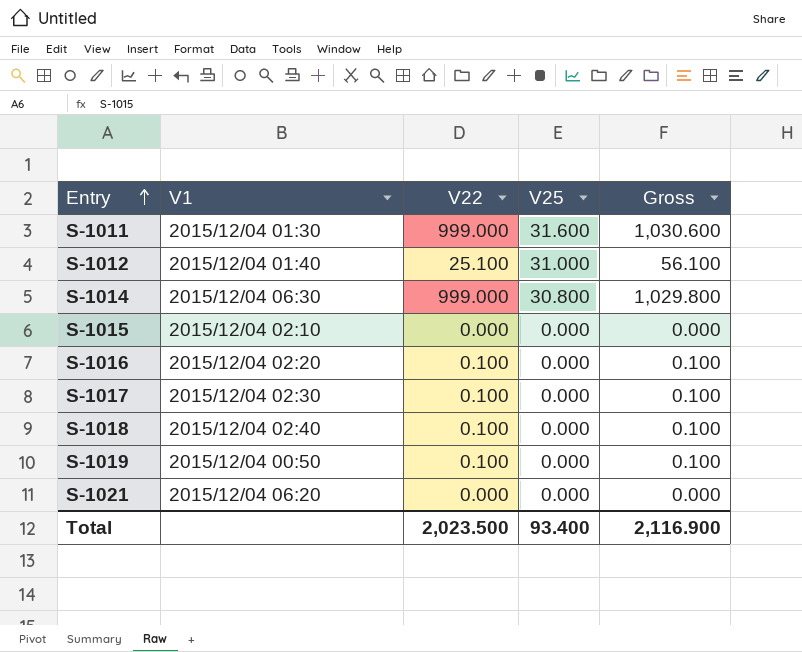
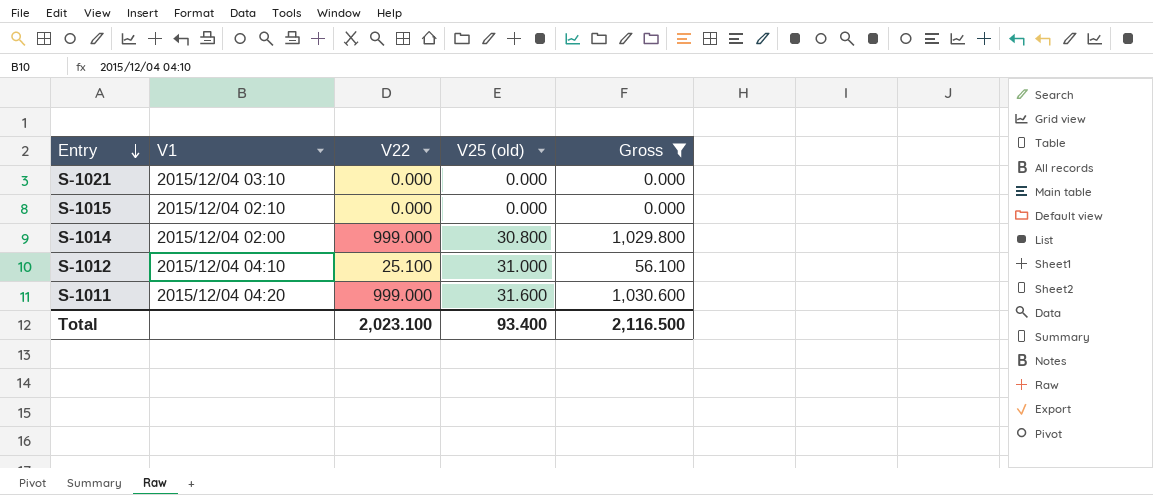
filter: none -> Gross != 0.100
row order: Entry ascending -> Entry descending
column name: V25 -> V25 (old)
S-1021 | V1: 2015/12/04 06:20 -> 2015/12/04 03:10
S-1014 | V1: 2015/12/04 06:30 -> 2015/12/04 02:00
S-1012 | V1: 2015/12/04 01:40 -> 2015/12/04 04:10
S-1011 | V1: 2015/12/04 01:30 -> 2015/12/04 04:20
Total | V22: 2,023.500 -> 2,023.100
Total | Gross: 2,116.900 -> 2,116.500

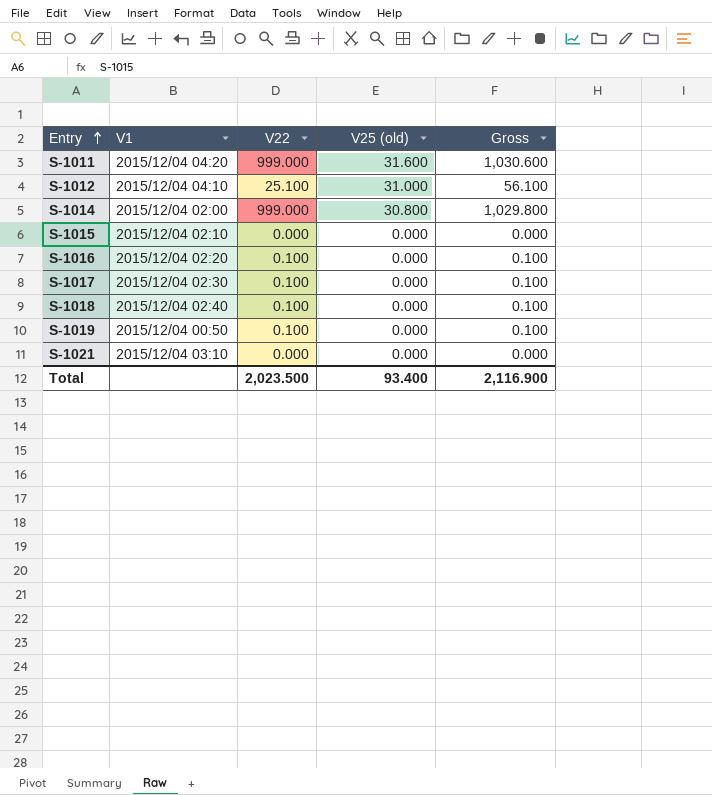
filter: Gross != 0.100 -> none
row order: Entry descending -> Entry ascending
Total | V22: 2,023.100 -> 2,023.500
Total | Gross: 2,116.500 -> 2,116.900

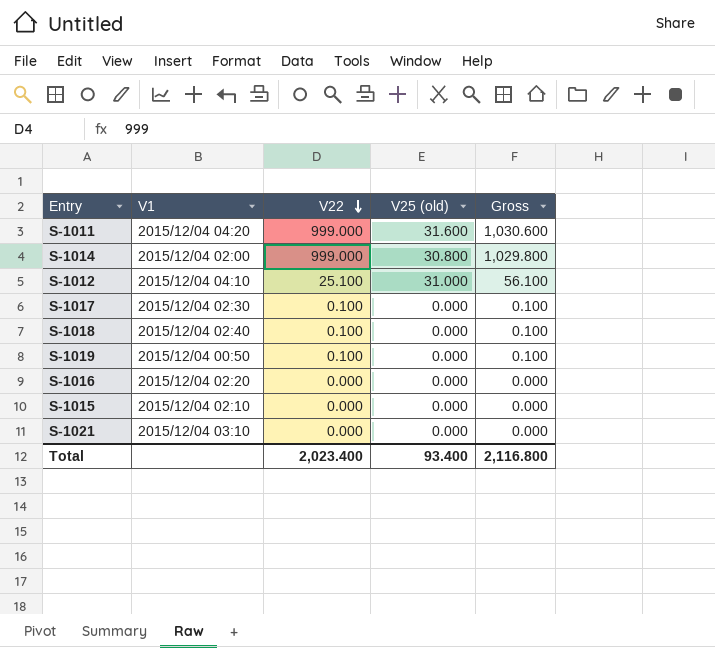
row order: Entry ascending -> V22 descending
S-1016 | V22: 0.100 -> 0.000
S-1016 | Gross: 0.100 -> 0.000
Total | V22: 2,023.500 -> 2,023.400
Total | Gross: 2,116.900 -> 2,116.800

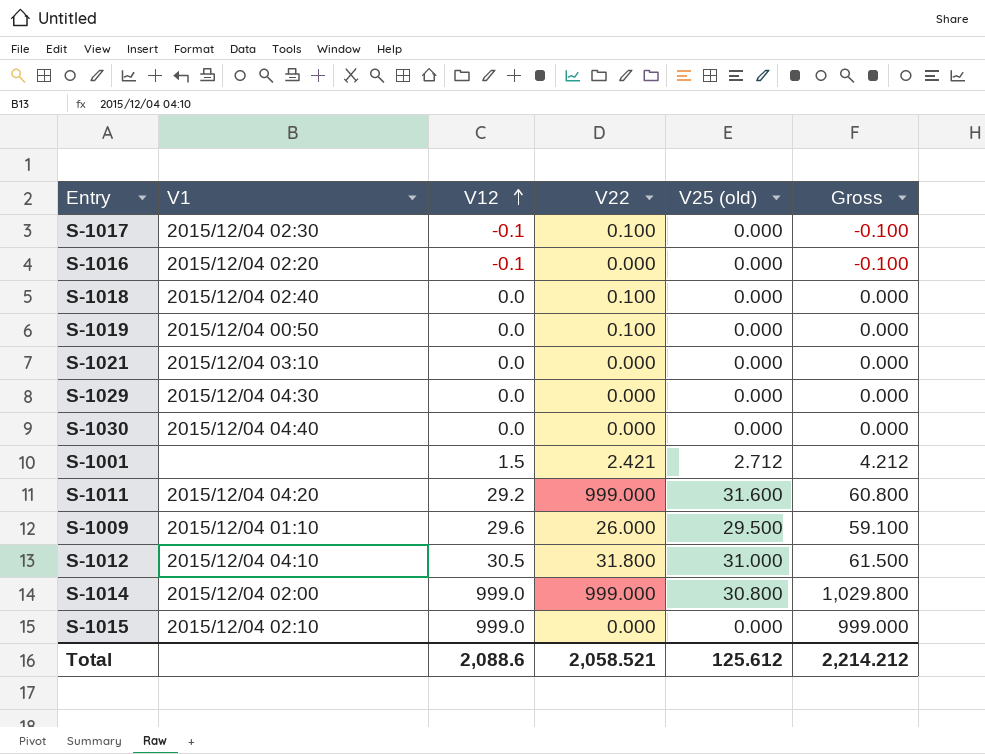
row order: V22 descending -> V12 ascending
column V12 | position: none -> 3
column Gross | formula: [V22] + [V25 (old)] -> [V12] + [V25 (old)]
row S-1029: none -> 2015/12/04 04:30 | 0.0 | 0.000 | 0.000 | 0.000
row S-1030: none -> 2015/12/04 04:40 | 0.0 | 0.000 | 0.000 | 0.000
row S-1001: none -> none | 1.5 | 2.421 | 2.712 | 4.212
row S-1009: none -> 2015/12/04 01:10 | 29.6 | 26.000 | 29.500 | 59.100
S-1012 | V22: 25.100 -> 31.800
Total | V22: 2,023.400 -> 2,058.521
Total | V25 (old): 93.400 -> 125.612
Total | Gross: 2,116.800 -> 2,214.212

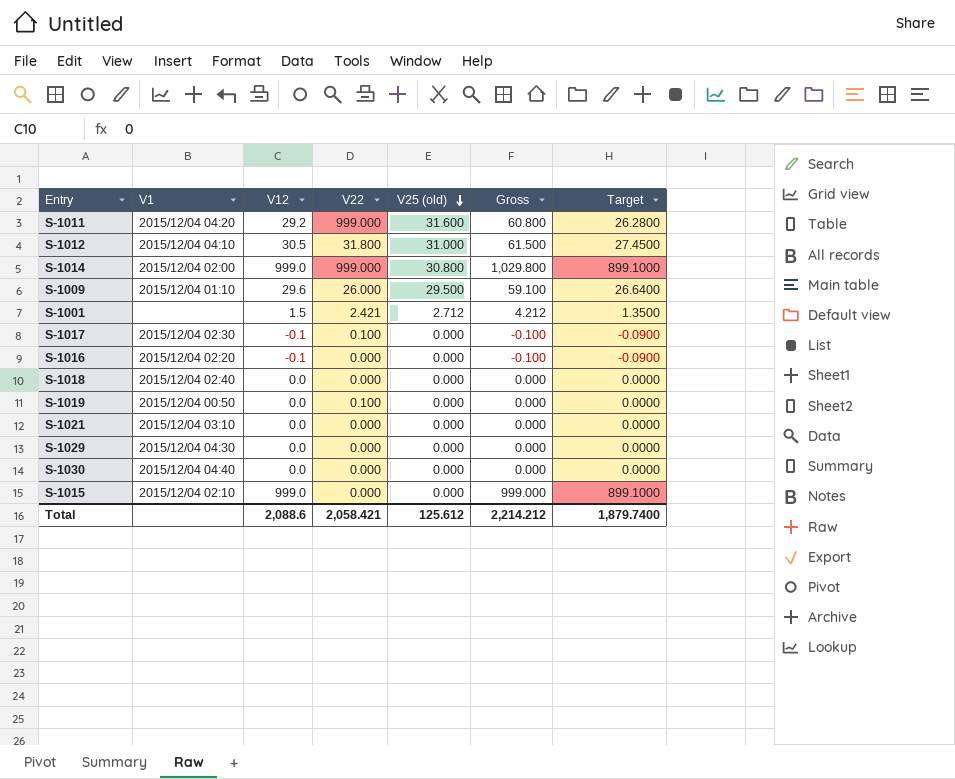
row order: V12 ascending -> V25 (old) descending
column Target | formula: none -> [V12] * 0.9
S-1018 | V22: 0.100 -> 0.000
Total | V22: 2,058.521 -> 2,058.421

